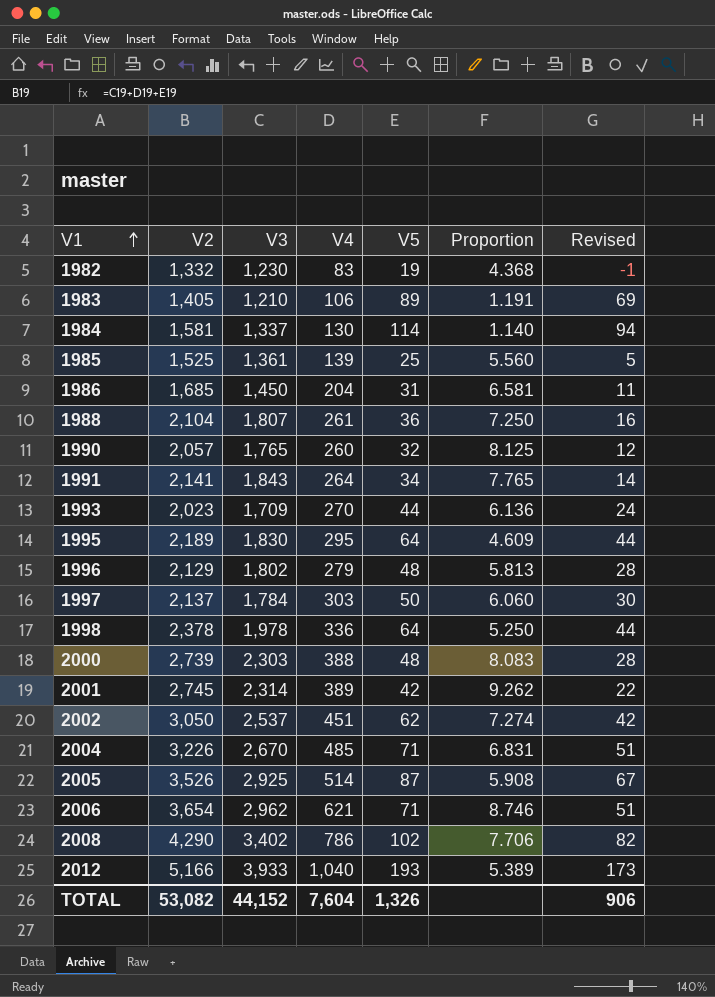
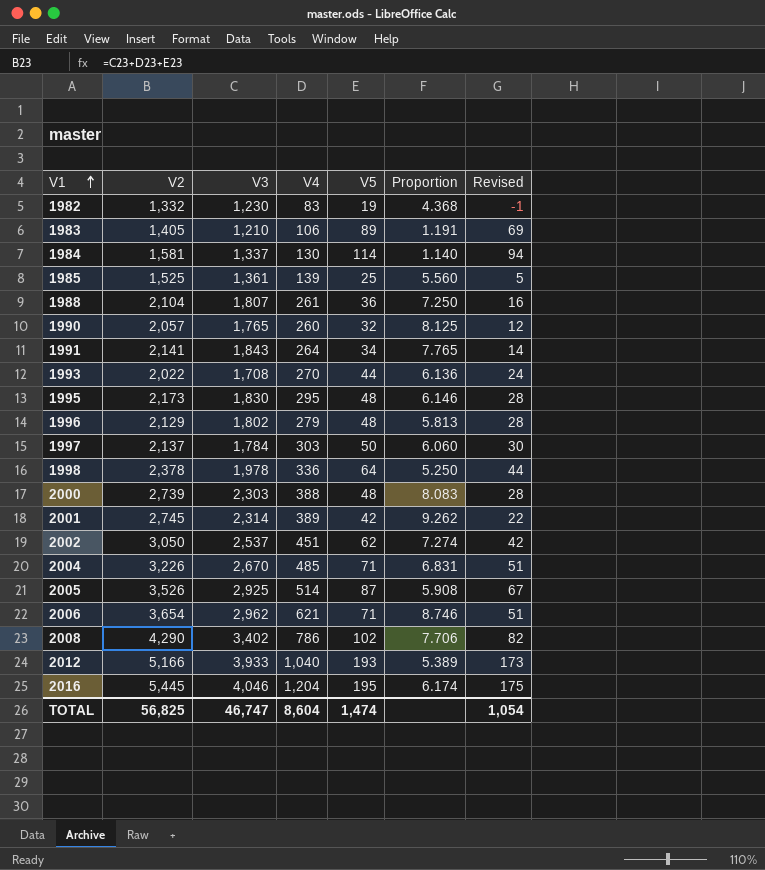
row 1986: 1,685 | 1,450 | 204 | 31 | 6.581 | 11 -> none
1993 | V2: 2,023 -> 2,022
1993 | V3: 1,709 -> 1,708
1995 | V2: 2,189 -> 2,173
1995 | V5: 64 -> 48
1995 | Proportion: 4.609 -> 6.146
1995 | Revised: 44 -> 28
row 2016: none -> 5,445 | 4,046 | 1,204 | 195 | 6.174 | 175
TOTAL | V2: 53,082 -> 56,825
TOTAL | V3: 44,152 -> 46,747
TOTAL | V4: 7,604 -> 8,604
TOTAL | V5: 1,326 -> 1,474
TOTAL | Revised: 906 -> 1,054

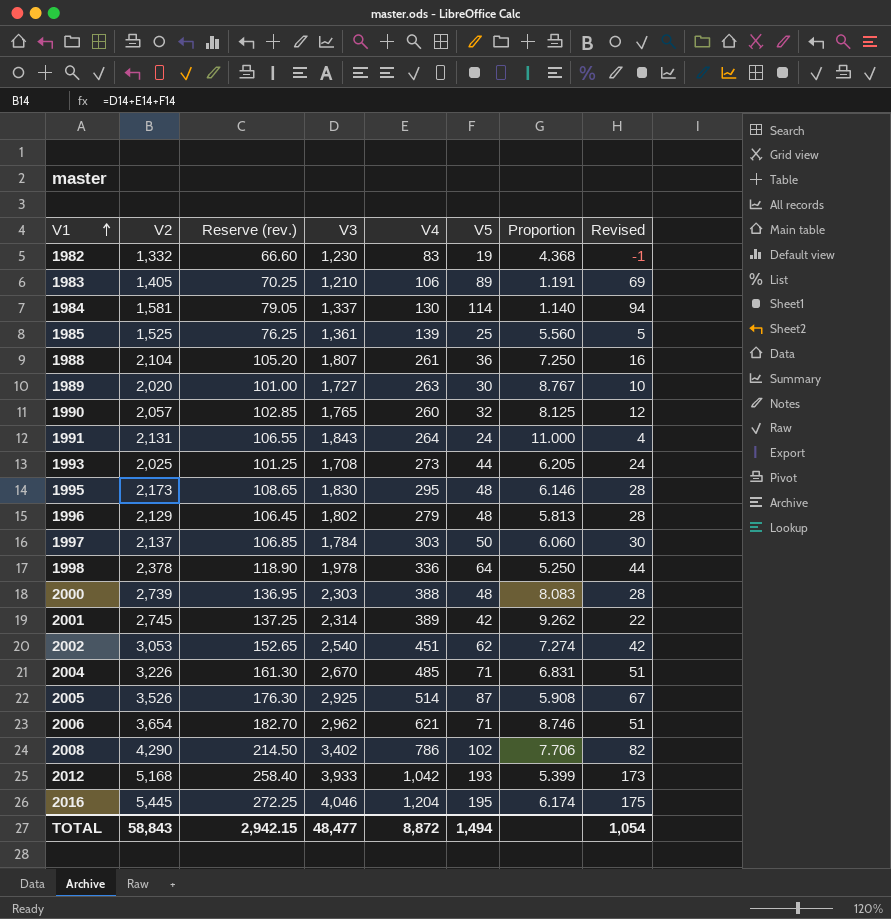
column Reserve (rev.) | formula: none -> [V2] * 0.05
row 1989: none -> 2,020 | 101.00 | 1,727 | 263 | 30 | 8.767 | 10
1991 | V2: 2,141 -> 2,131
1991 | V5: 34 -> 24
1991 | Proportion: 7.765 -> 11.000
1991 | Revised: 14 -> 4
1993 | V2: 2,022 -> 2,025
1993 | V4: 270 -> 273
1993 | Proportion: 6.136 -> 6.205
2002 | V2: 3,050 -> 3,053
2002 | V3: 2,537 -> 2,540
2012 | V2: 5,166 -> 5,168
2012 | V4: 1,040 -> 1,042
2012 | Proportion: 5.389 -> 5.399
TOTAL | V2: 56,825 -> 58,843
TOTAL | V3: 46,747 -> 48,477
TOTAL | V4: 8,604 -> 8,872
TOTAL | V5: 1,474 -> 1,494

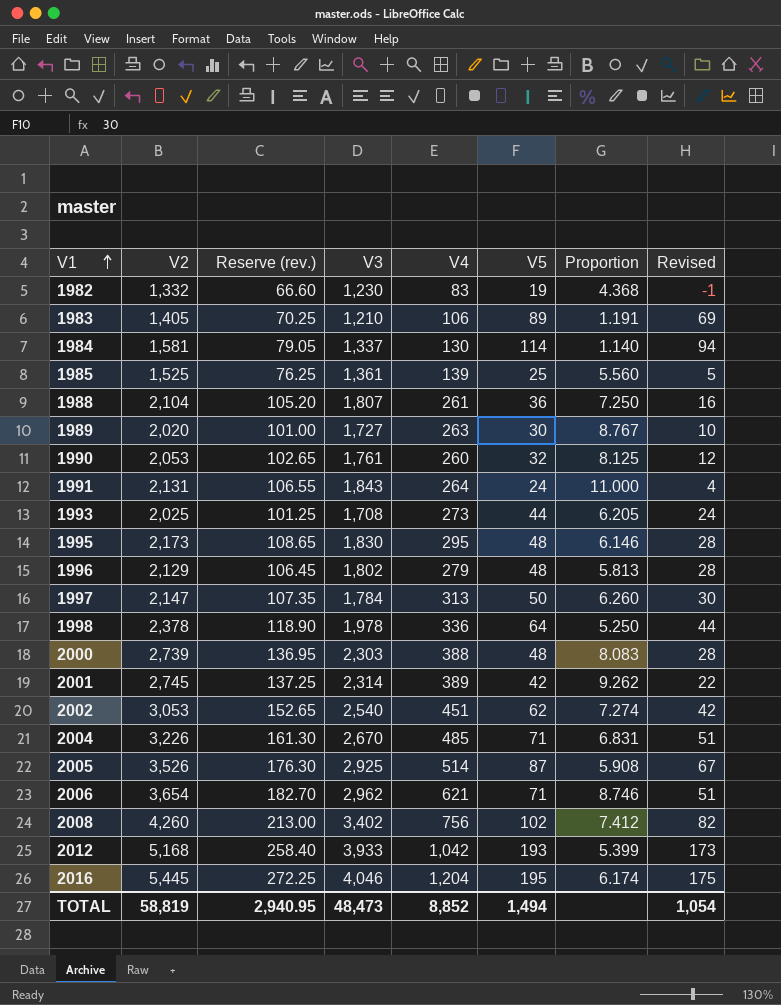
1990 | V2: 2,057 -> 2,053
1990 | Reserve (rev.): 102.85 -> 102.65
1990 | V3: 1,765 -> 1,761
1997 | V2: 2,137 -> 2,147
1997 | Reserve (rev.): 106.85 -> 107.35
1997 | V4: 303 -> 313
1997 | Proportion: 6.060 -> 6.260
2008 | V2: 4,290 -> 4,260
2008 | Reserve (rev.): 214.50 -> 213.00
2008 | V4: 786 -> 756
2008 | Proportion: 7.706 -> 7.412
TOTAL | V2: 58,843 -> 58,819
TOTAL | Reserve (rev.): 2,942.15 -> 2,940.95
TOTAL | V3: 48,477 -> 48,473
TOTAL | V4: 8,872 -> 8,852

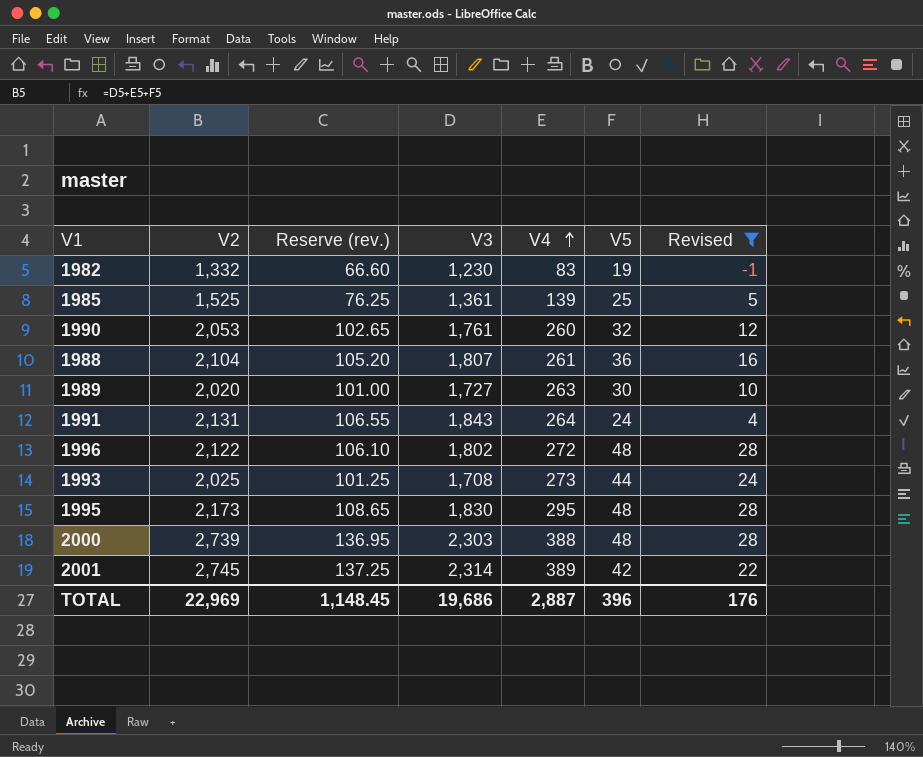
filter: none -> Revised <= 28
row order: V1 ascending -> V4 ascending
column Proportion | formula: [V4] / [V5] -> none
1996 | V2: 2,129 -> 2,122
1996 | Reserve (rev.): 106.45 -> 106.10
1996 | V4: 279 -> 272
TOTAL | V2: 58,819 -> 22,969
TOTAL | Reserve (rev.): 2,940.95 -> 1,148.45
TOTAL | V3: 48,473 -> 19,686
TOTAL | V4: 8,852 -> 2,887
TOTAL | V5: 1,494 -> 396
TOTAL | Revised: 1,054 -> 176

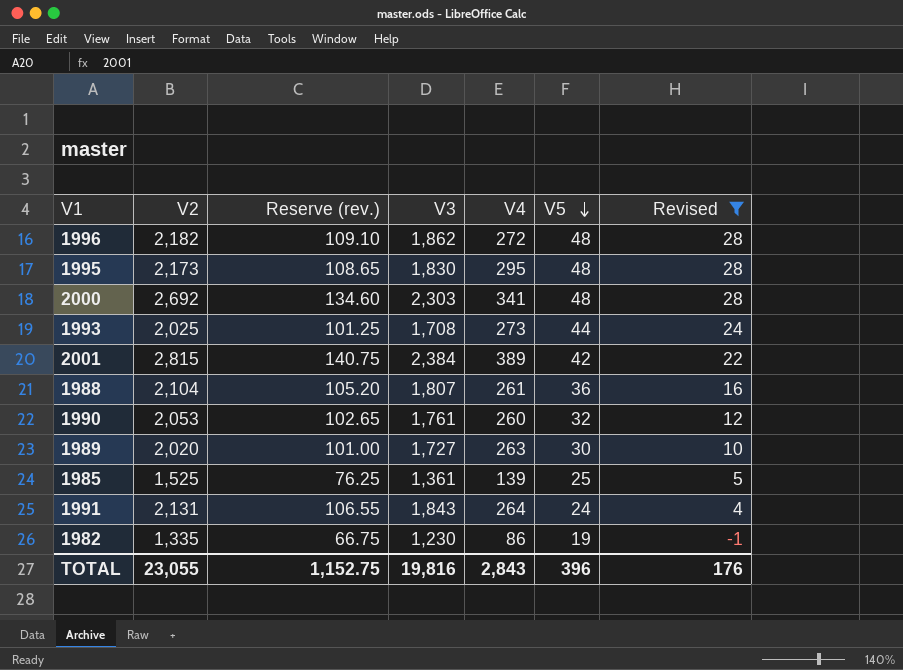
row order: V4 ascending -> V5 descending
1996 | V2: 2,122 -> 2,182
1996 | Reserve (rev.): 106.10 -> 109.10
1996 | V3: 1,802 -> 1,862
2000 | V2: 2,739 -> 2,692
2000 | Reserve (rev.): 136.95 -> 134.60
2000 | V4: 388 -> 341
2001 | V2: 2,745 -> 2,815
2001 | Reserve (rev.): 137.25 -> 140.75
2001 | V3: 2,314 -> 2,384
1982 | V2: 1,332 -> 1,335
1982 | Reserve (rev.): 66.60 -> 66.75
1982 | V4: 83 -> 86
TOTAL | V2: 22,969 -> 23,055
TOTAL | Reserve (rev.): 1,148.45 -> 1,152.75
TOTAL | V3: 19,686 -> 19,816
TOTAL | V4: 2,887 -> 2,843

